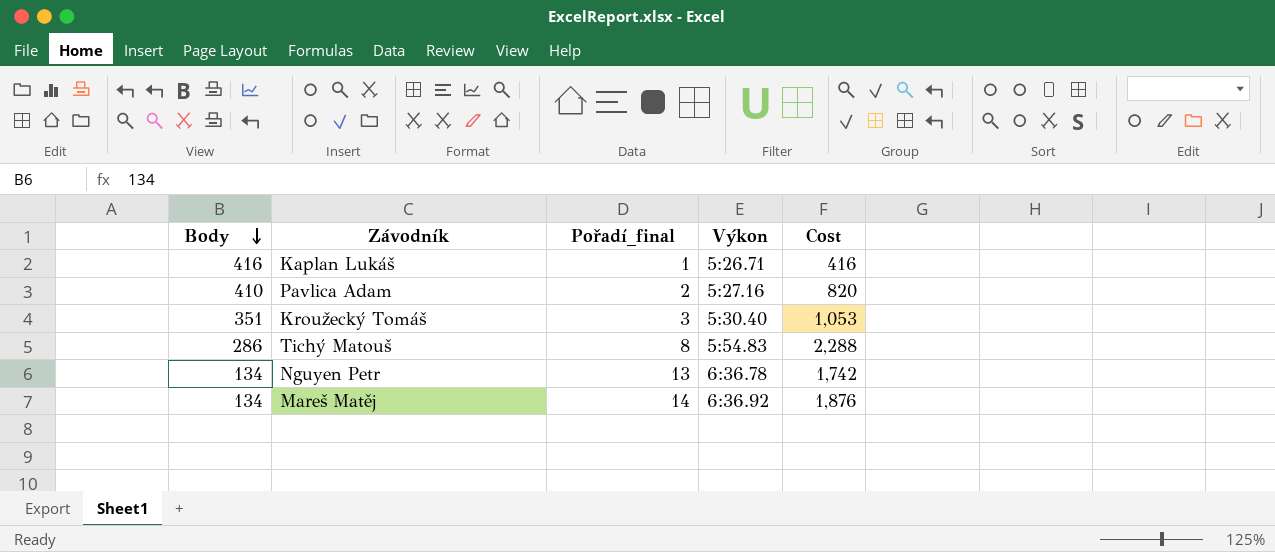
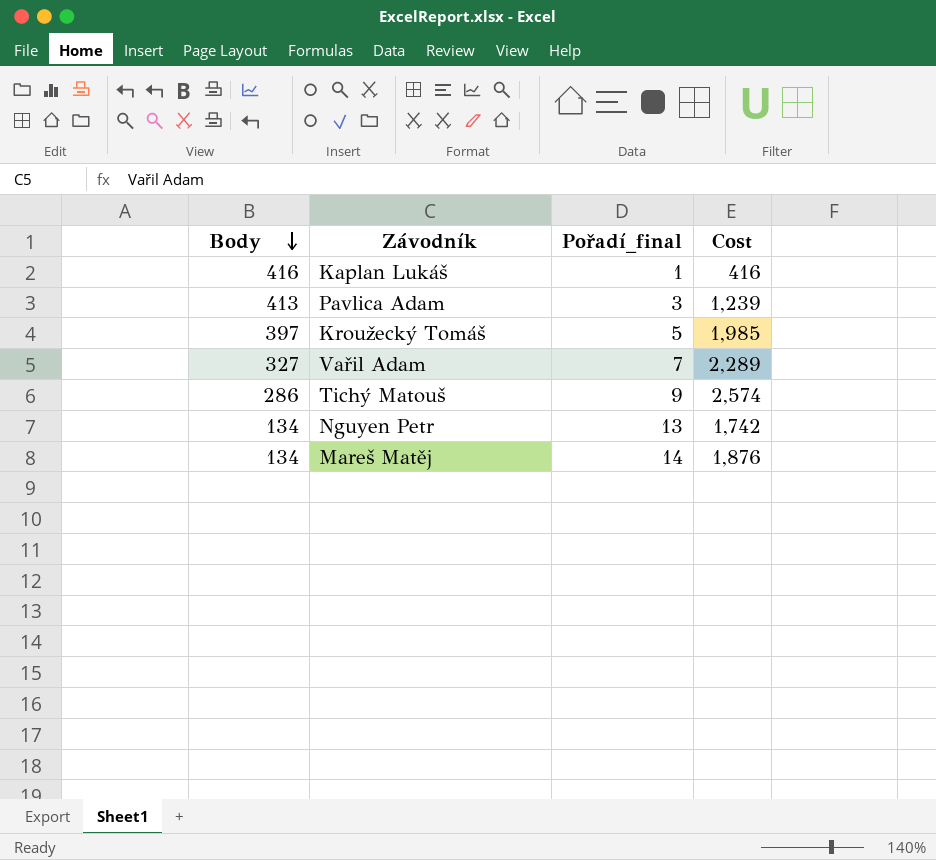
column Výkon | position: 4 -> none
Pavlica Adam | Body: 410 -> 413
Pavlica Adam | Pořadí_final: 2 -> 3
Pavlica Adam | Cost: 820 -> 1,239
Kroužecký Tomáš | Body: 351 -> 397
Kroužecký Tomáš | Pořadí_final: 3 -> 5
Kroužecký Tomáš | Cost: 1,053 -> 1,985
row Vařil Adam: none -> 327 | 7 | 2,289
Tichý Matouš | Pořadí_final: 8 -> 9
Tichý Matouš | Cost: 2,288 -> 2,574

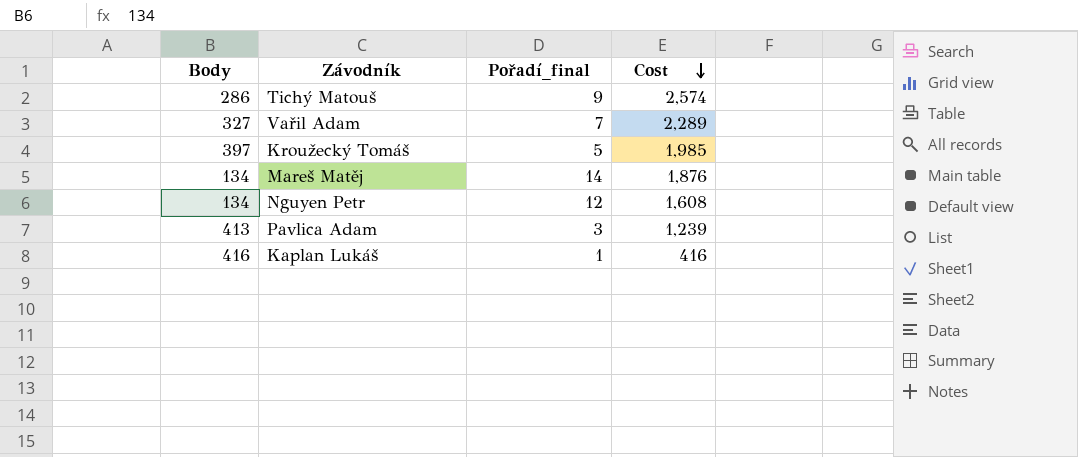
row order: Body descending -> Cost descending
Nguyen Petr | Pořadí_final: 13 -> 12
Nguyen Petr | Cost: 1,742 -> 1,608

